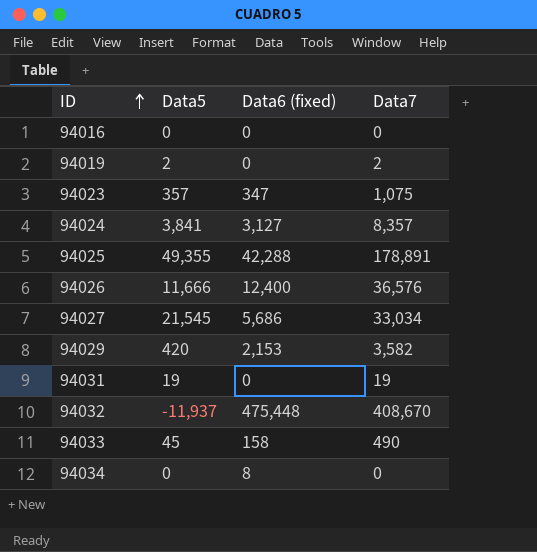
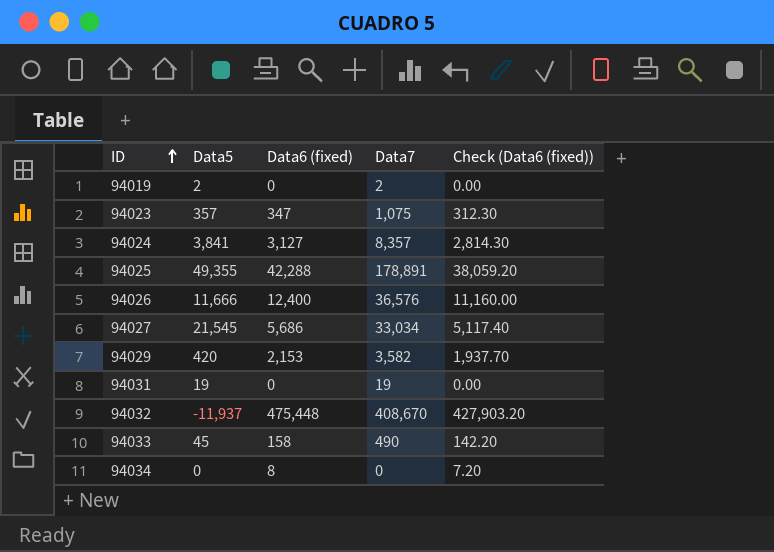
column Check (Data6 (fixed)) | formula: none -> [Data6 (fixed)] * 0.9
row 94016: 0 | 0 | 0 -> none

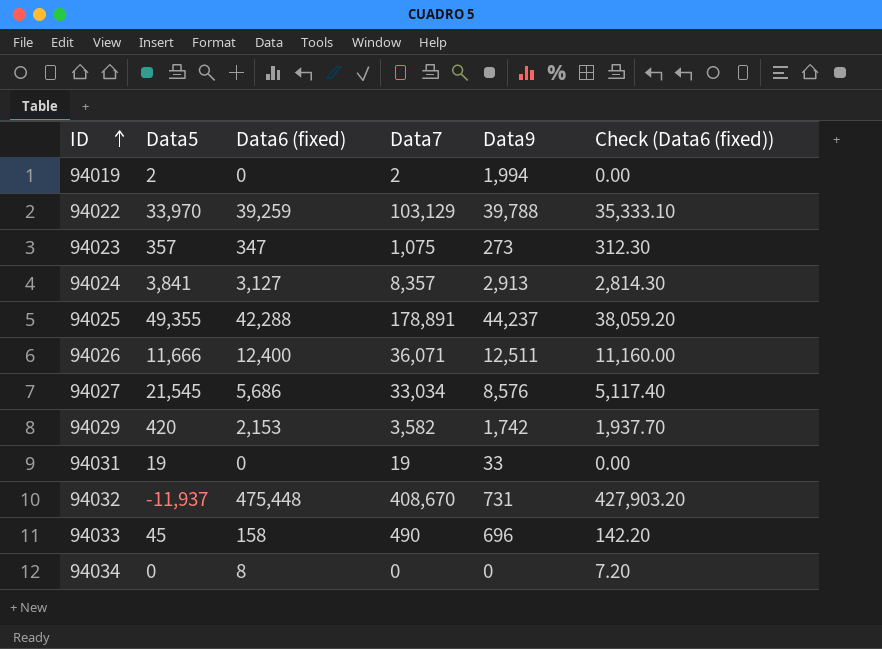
column Data9 | position: none -> 5
row 94022: none -> 33,970 | 39,259 | 103,129 | 39,788 | 35,333.10
94026 | Data7: 36,576 -> 36,071

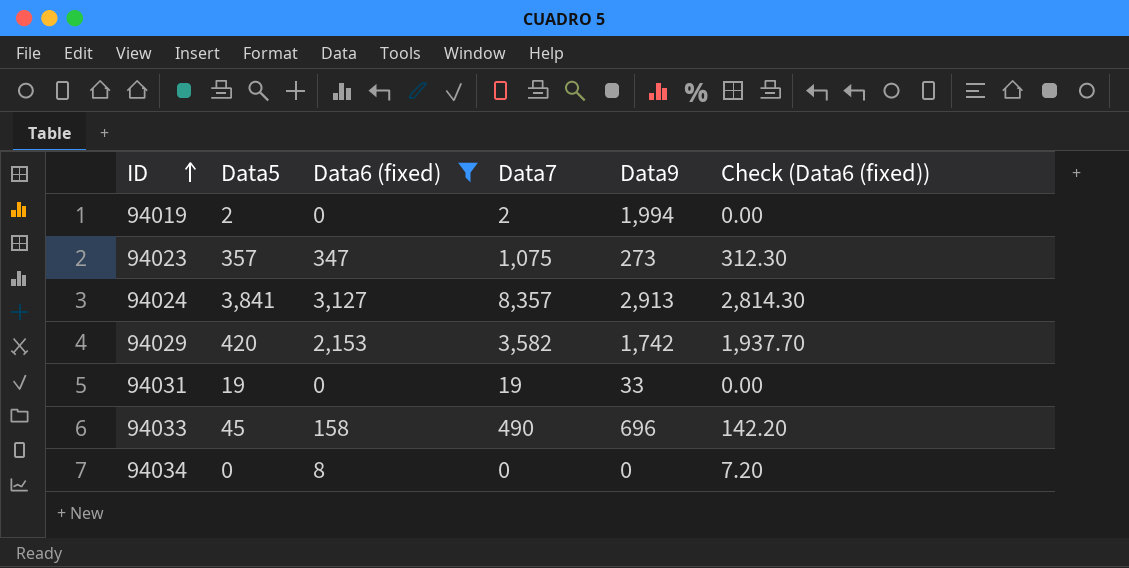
filter: none -> Data6 (fixed) <= 3,127

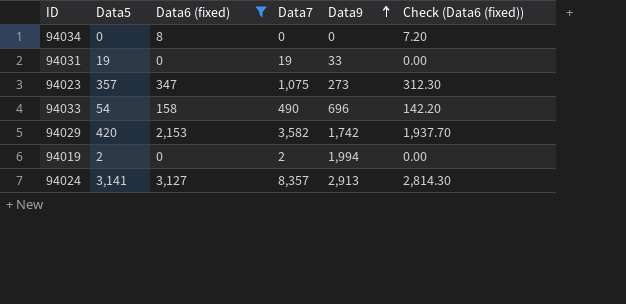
row order: ID ascending -> Data9 ascending
94033 | Data5: 45 -> 54
94024 | Data5: 3,841 -> 3,141

